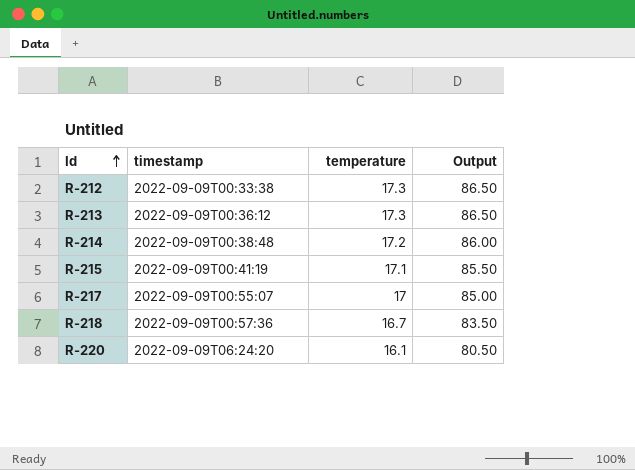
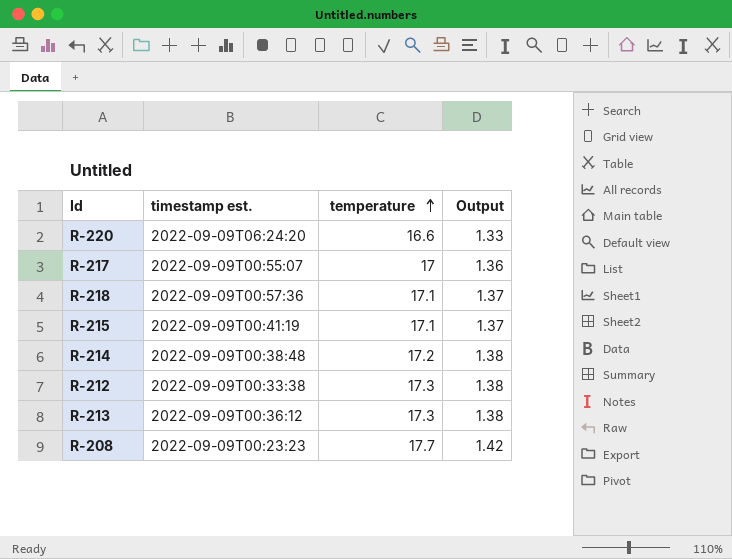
row order: Id ascending -> temperature ascending
column name: timestamp -> timestamp est.
column Output | formula: [temperature] * 5 -> [temperature] * 0.08
R-220 | temperature: 16.1 -> 16.6
R-218 | temperature: 16.7 -> 17.1
row R-208: none -> 2022-09-09T00:23:23 | 17.7 | 1.42

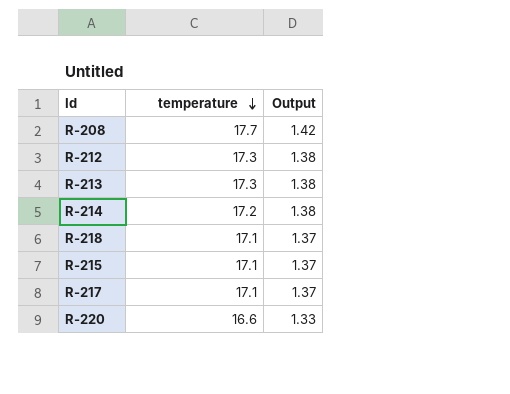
row order: temperature ascending -> temperature descending
column timestamp est. | position: 2 -> none
R-217 | temperature: 17 -> 17.1
R-217 | Output: 1.36 -> 1.37

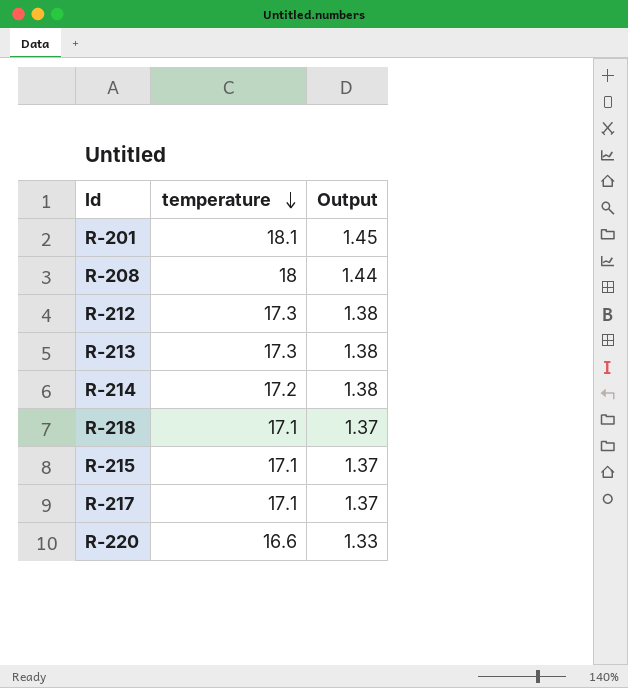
row R-201: none -> 18.1 | 1.45
R-208 | temperature: 17.7 -> 18
R-208 | Output: 1.42 -> 1.44

